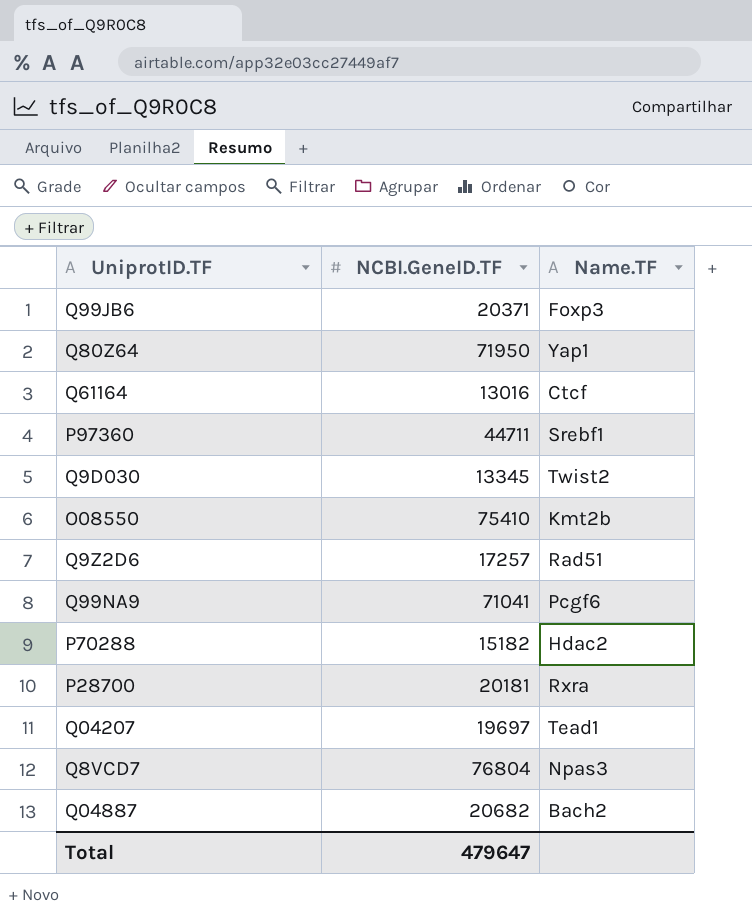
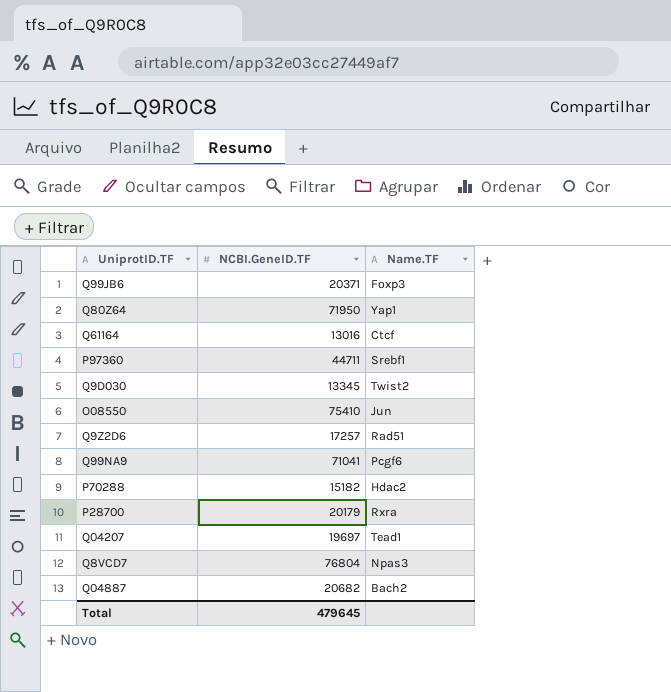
O08550 | Name.TF: Kmt2b -> Jun
P28700 | NCBI.GeneID.TF: 20181 -> 20179
Total | NCBI.GeneID.TF: 479647 -> 479645

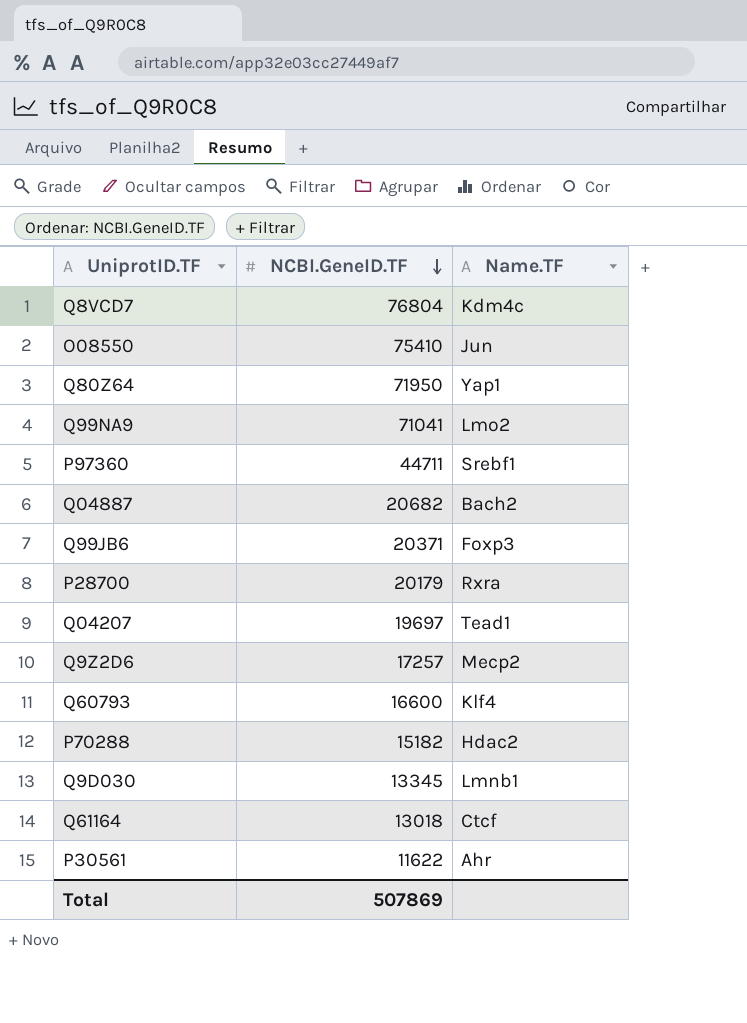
row order: none -> NCBI.GeneID.TF descending
Q8VCD7 | Name.TF: Npas3 -> Kdm4c
Q99NA9 | Name.TF: Pcgf6 -> Lmo2
Q9Z2D6 | Name.TF: Rad51 -> Mecp2
row Q60793: none -> 16600 | Klf4
Q9D030 | Name.TF: Twist2 -> Lmnb1
Q61164 | NCBI.GeneID.TF: 13016 -> 13018
row P30561: none -> 11622 | Ahr
Total | NCBI.GeneID.TF: 479645 -> 507869

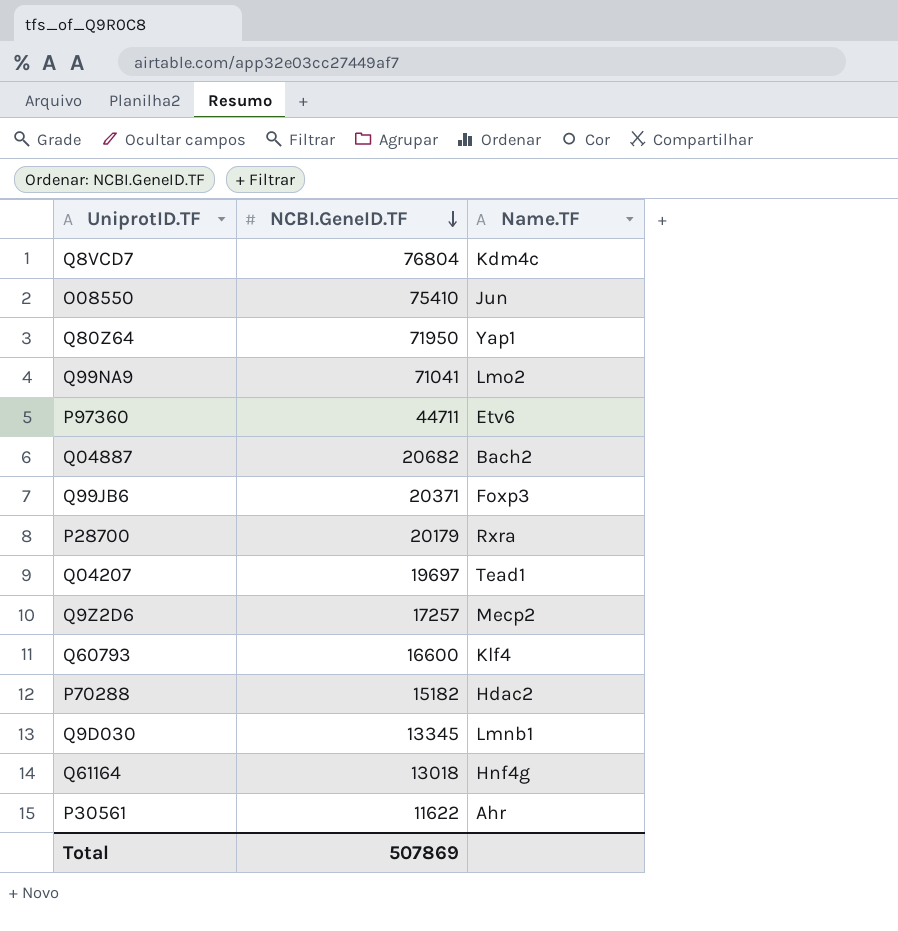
P97360 | Name.TF: Srebf1 -> Etv6
Q61164 | Name.TF: Ctcf -> Hnf4g

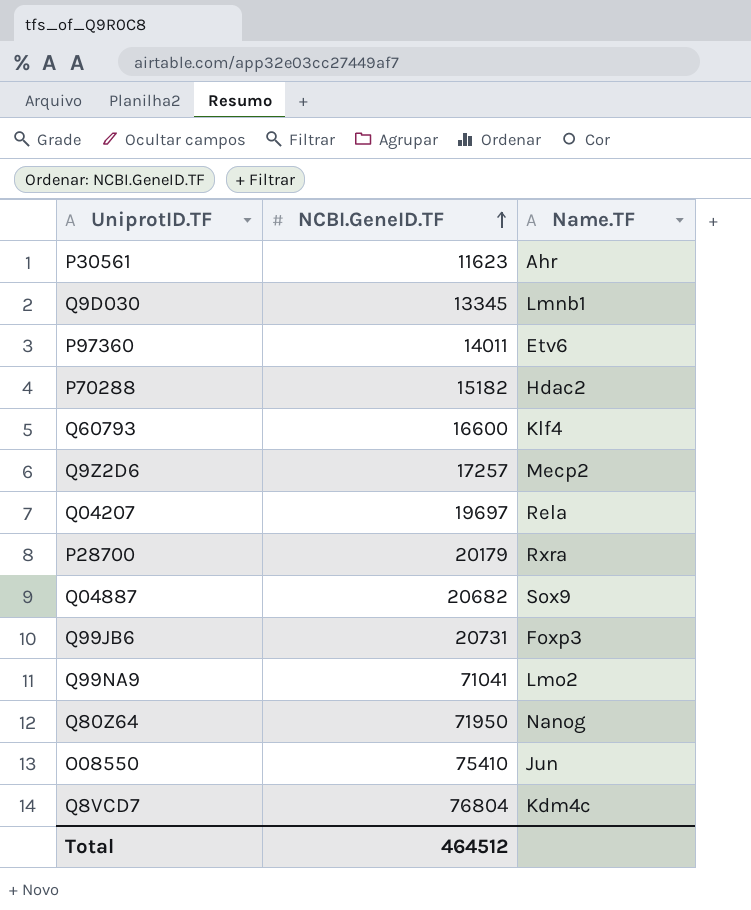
row order: NCBI.GeneID.TF descending -> NCBI.GeneID.TF ascending
row Q61164: 13018 | Hnf4g -> none
P30561 | NCBI.GeneID.TF: 11622 -> 11623
P97360 | NCBI.GeneID.TF: 44711 -> 14011
Q04207 | Name.TF: Tead1 -> Rela
Q04887 | Name.TF: Bach2 -> Sox9
Q99JB6 | NCBI.GeneID.TF: 20371 -> 20731
Q80Z64 | Name.TF: Yap1 -> Nanog
Total | NCBI.GeneID.TF: 507869 -> 464512

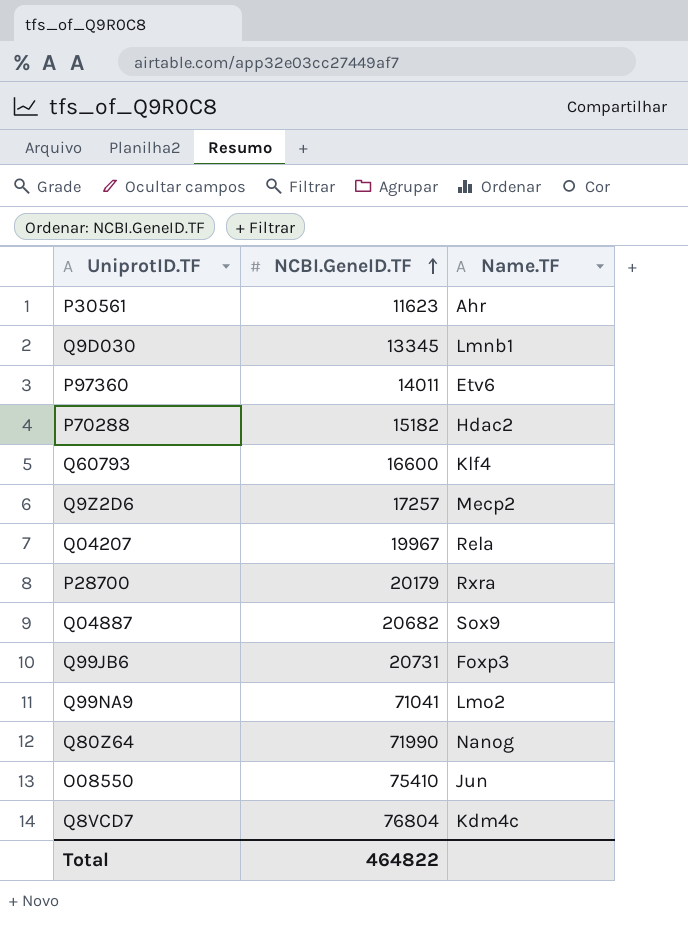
Q04207 | NCBI.GeneID.TF: 19697 -> 19967
Q80Z64 | NCBI.GeneID.TF: 71950 -> 71990
Total | NCBI.GeneID.TF: 464512 -> 464822

